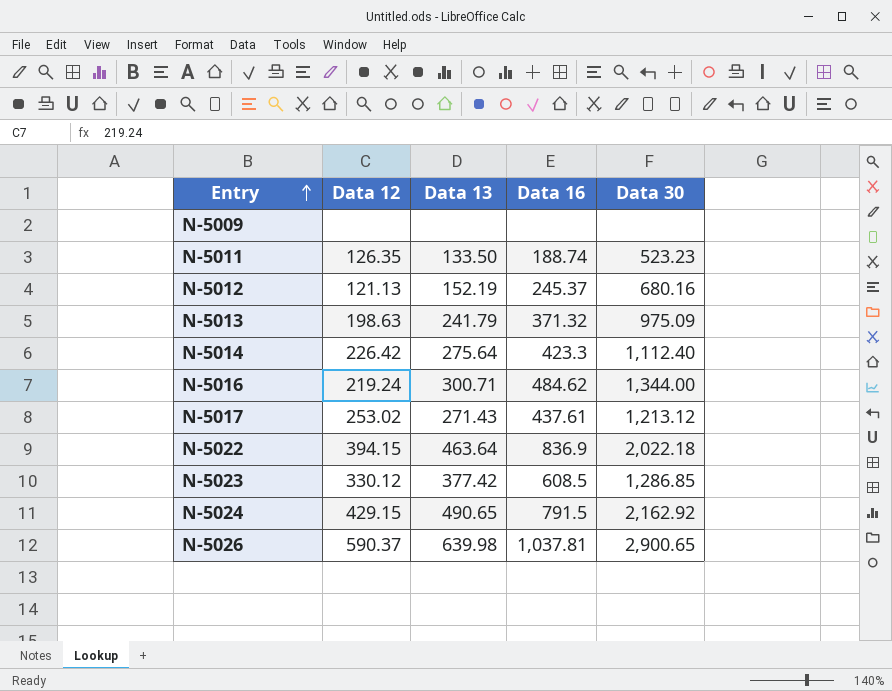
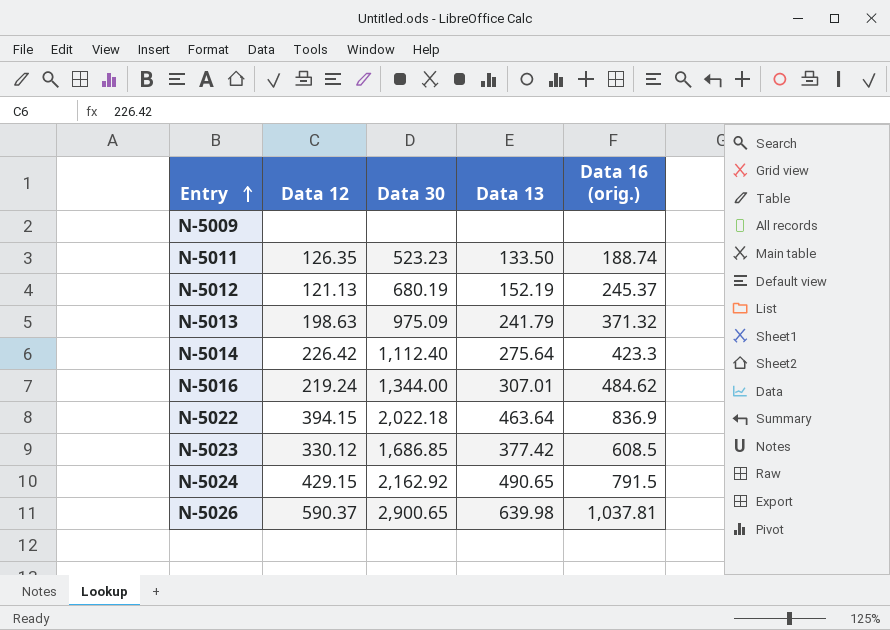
column Data 30 | position: 5 -> 3
column name: Data 16 -> Data 16 (orig.)
row N-5017: 253.02 | 271.43 | 437.61 | 1,213.12 -> none
N-5012 | Data 30: 680.16 -> 680.19
N-5016 | Data 13: 300.71 -> 307.01
N-5023 | Data 30: 1,286.85 -> 1,686.85

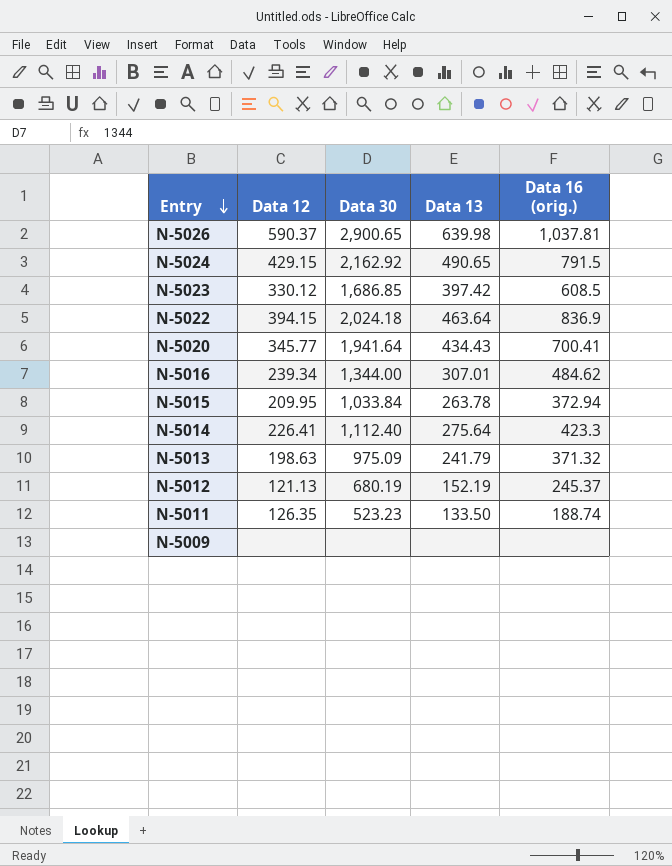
row order: Entry ascending -> Entry descending
N-5023 | Data 13: 377.42 -> 397.42
N-5022 | Data 30: 2,022.18 -> 2,024.18
row N-5020: none -> 345.77 | 1,941.64 | 434.43 | 700.41
N-5016 | Data 12: 219.24 -> 239.34
row N-5015: none -> 209.95 | 1,033.84 | 263.78 | 372.94
N-5014 | Data 12: 226.42 -> 226.41

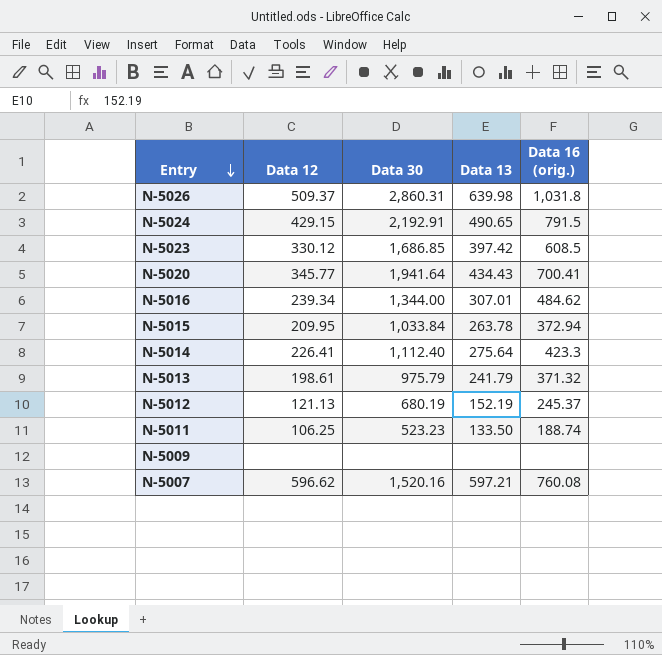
row N-5022: 394.15 | 2,024.18 | 463.64 | 836.9 -> none
N-5026 | Data 12: 590.37 -> 509.37
N-5026 | Data 30: 2,900.65 -> 2,860.31
N-5026 | Data 16 (orig.): 1,037.81 -> 1,031.8
N-5024 | Data 30: 2,162.92 -> 2,192.91
N-5013 | Data 12: 198.63 -> 198.61
N-5013 | Data 30: 975.09 -> 975.79
N-5011 | Data 12: 126.35 -> 106.25
row N-5007: none -> 596.62 | 1,520.16 | 597.21 | 760.08

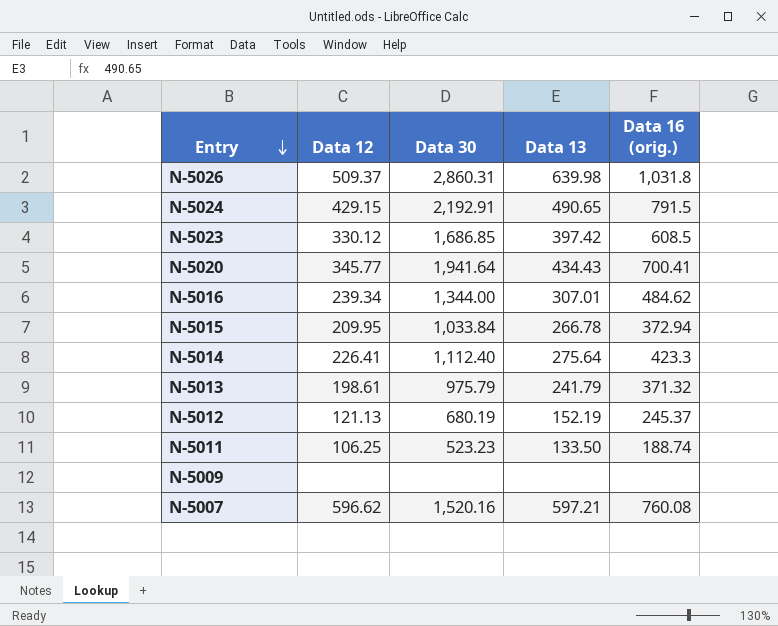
N-5015 | Data 13: 263.78 -> 266.78

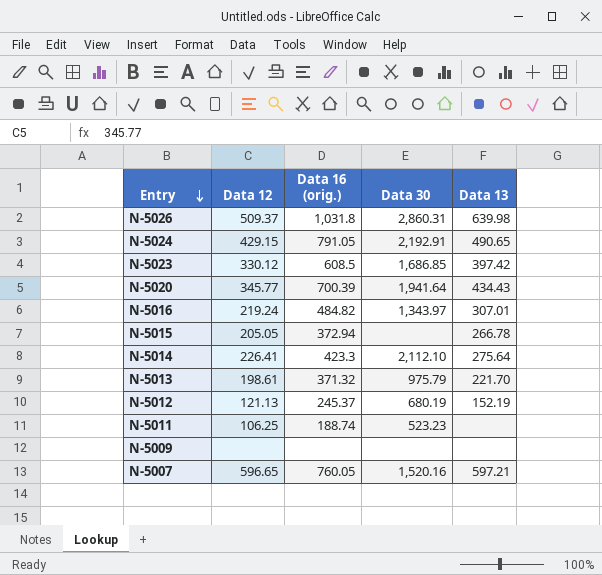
column Data 16 (orig.) | position: 5 -> 3
N-5024 | Data 16 (orig.): 791.5 -> 791.05
N-5020 | Data 16 (orig.): 700.41 -> 700.39
N-5016 | Data 12: 239.34 -> 219.24
N-5016 | Data 16 (orig.): 484.62 -> 484.82
N-5016 | Data 30: 1,344.00 -> 1,343.97
N-5015 | Data 12: 209.95 -> 205.05
N-5015 | Data 30: 1,033.84 -> none
N-5014 | Data 30: 1,112.40 -> 2,112.10
N-5013 | Data 13: 241.79 -> 221.70
N-5011 | Data 13: 133.50 -> none
N-5007 | Data 12: 596.62 -> 596.65
N-5007 | Data 16 (orig.): 760.08 -> 760.05

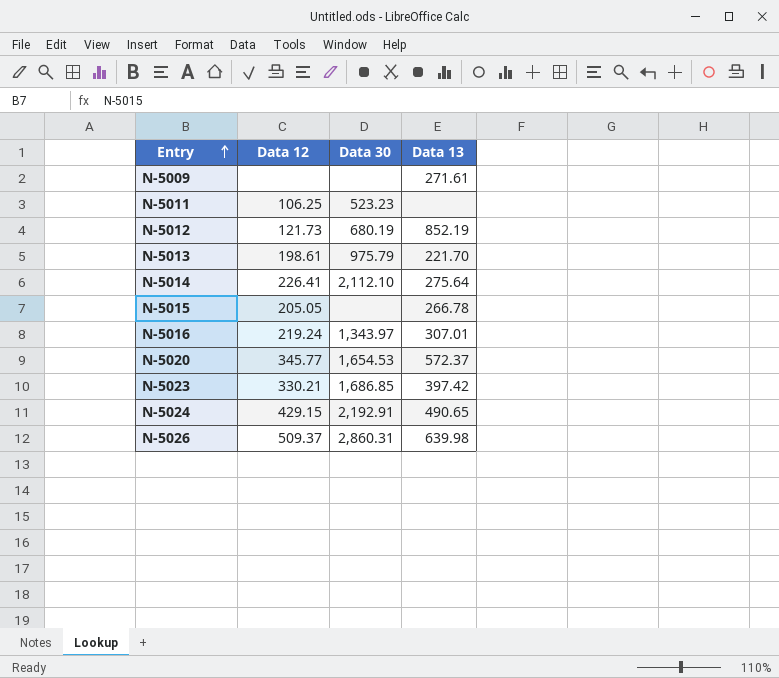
row order: Entry descending -> Entry ascending
column Data 16 (orig.) | position: 3 -> none
row N-5007: 596.65 | 760.05 | 1,520.16 | 597.21 -> none
N-5009 | Data 13: none -> 271.61
N-5012 | Data 12: 121.13 -> 121.73
N-5012 | Data 13: 152.19 -> 852.19
N-5020 | Data 30: 1,941.64 -> 1,654.53
N-5020 | Data 13: 434.43 -> 572.37
N-5023 | Data 12: 330.12 -> 330.21

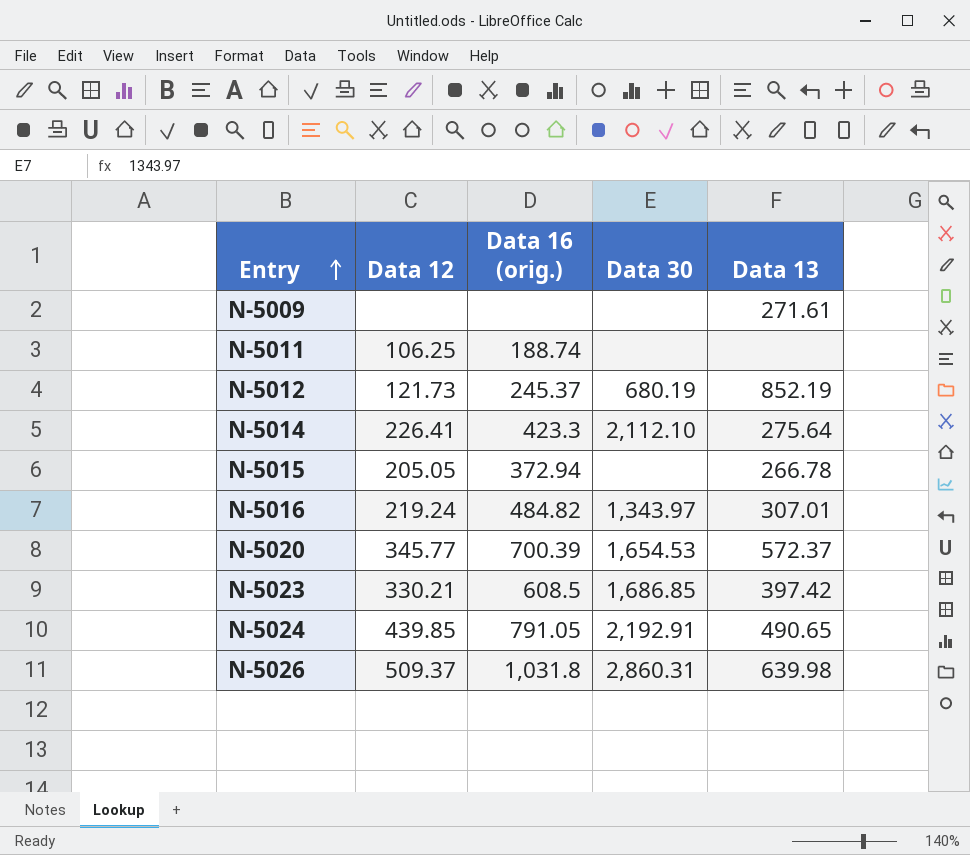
column Data 16 (orig.) | position: none -> 3
row N-5013: 198.61 | 975.79 | 221.70 -> none
N-5011 | Data 30: 523.23 -> none
N-5024 | Data 12: 429.15 -> 439.85

